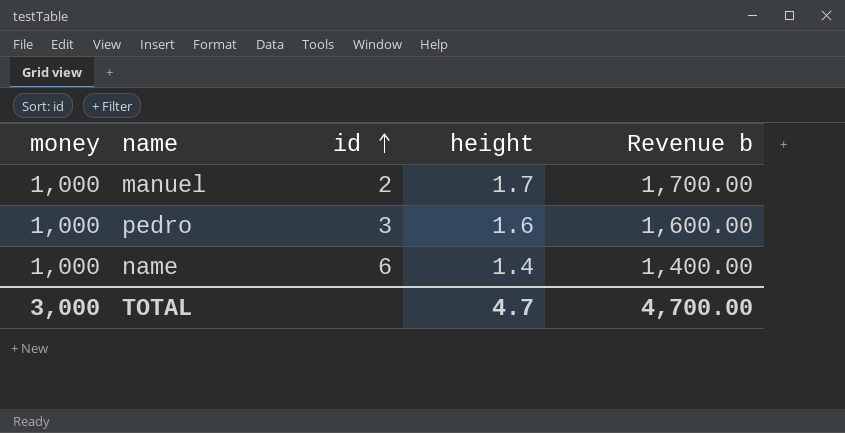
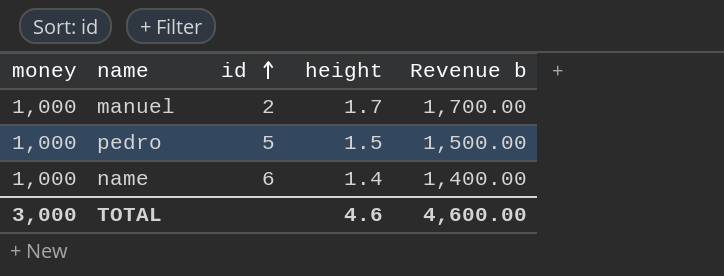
pedro | id: 3 -> 5
pedro | height: 1.6 -> 1.5
pedro | Revenue b: 1,600.00 -> 1,500.00
TOTAL | height: 4.7 -> 4.6
TOTAL | Revenue b: 4,700.00 -> 4,600.00

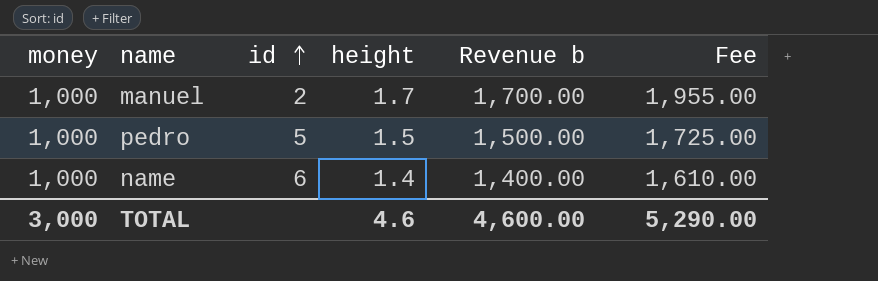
column Fee | formula: none -> [Revenue b] * 1.15

